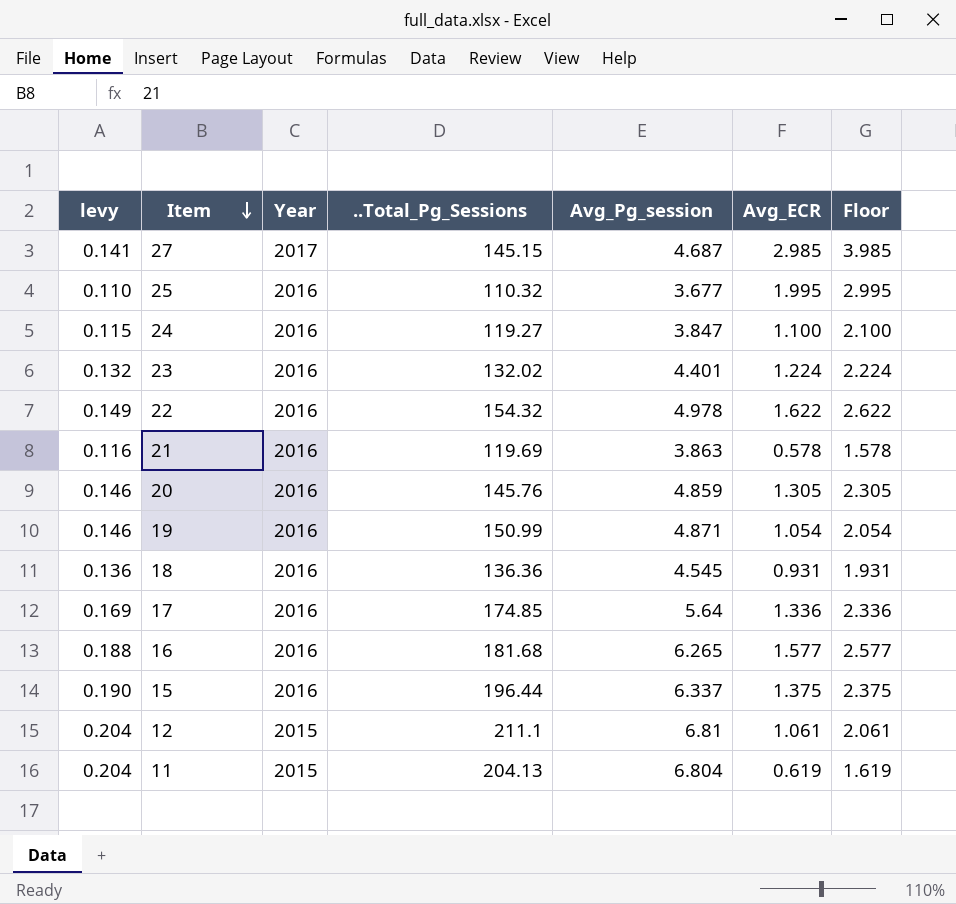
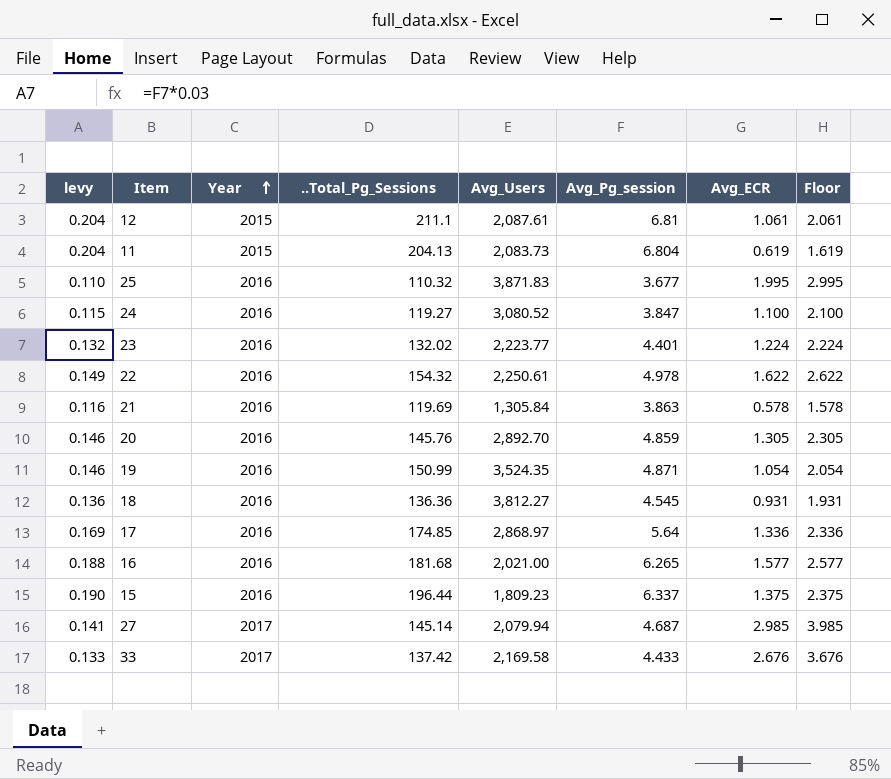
row order: Item descending -> Year ascending
column Avg_Users | position: none -> 5
27 | ..Total_Pg_Sessions: 145.15 -> 145.14
row 33: none -> 0.133 | 2017 | 137.42 | 2,169.58 | 4.433 | 2.676 | 3.676

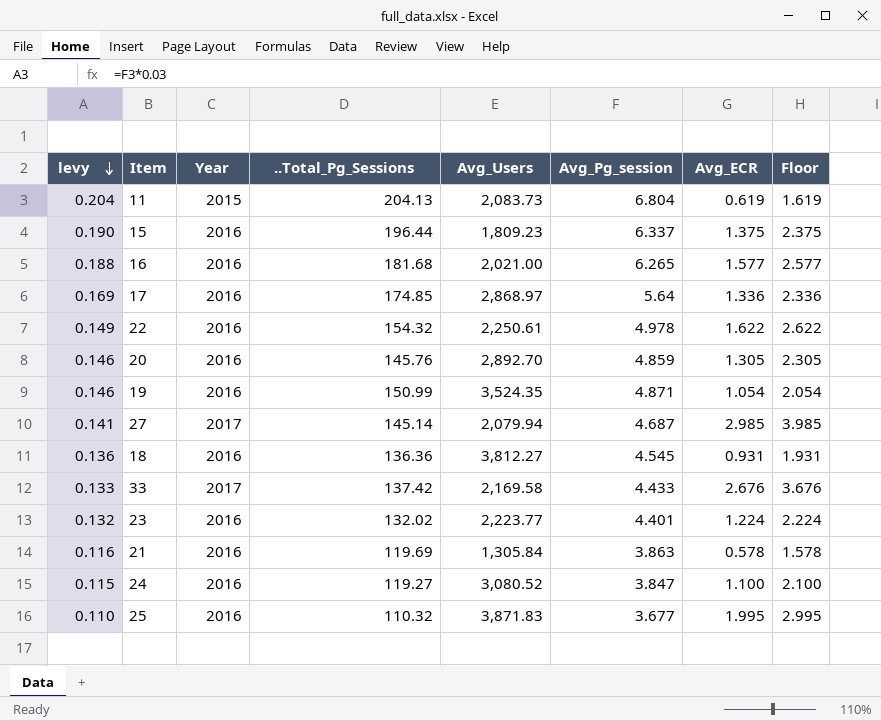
row order: Year ascending -> levy descending
row 12: 0.204 | 2015 | 211.1 | 2,087.61 | 6.81 | 1.061 | 2.061 -> none

